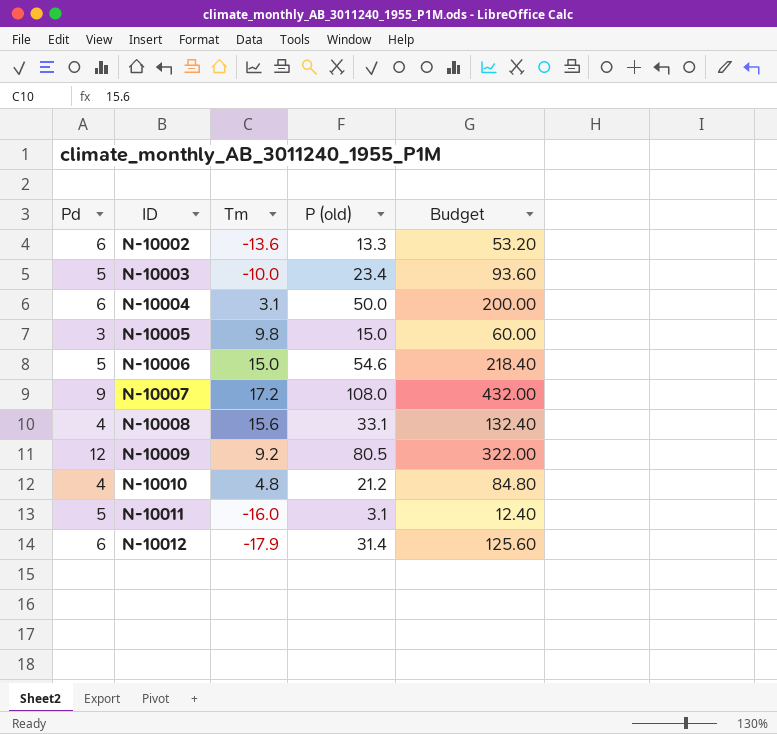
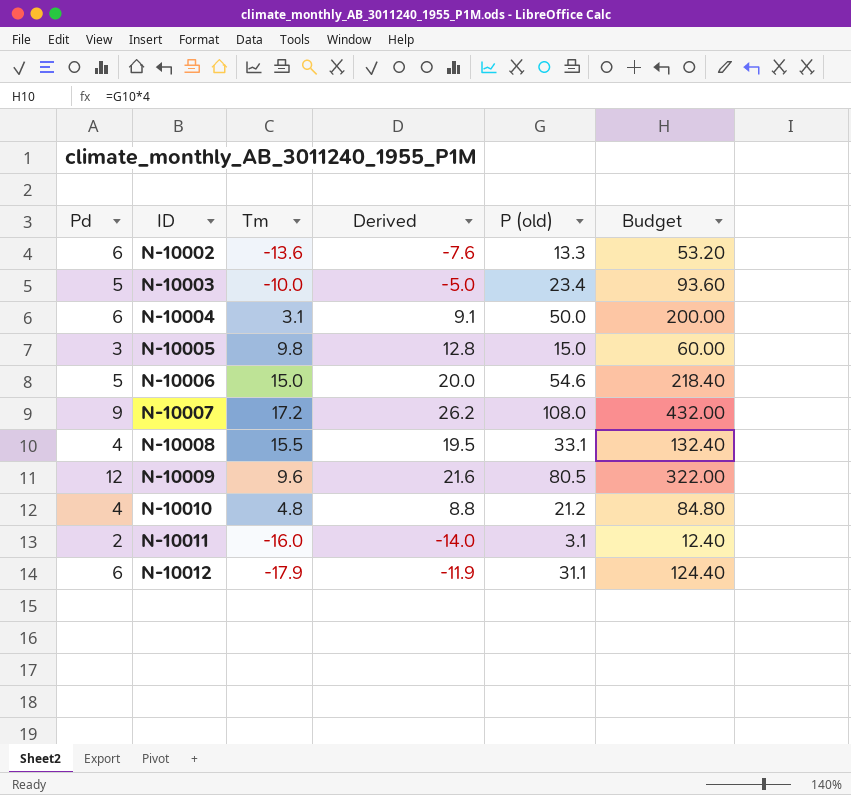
column Derived | formula: none -> [Pd] + [Tm]
N-10008 | Tm: 15.6 -> 15.5
N-10009 | Tm: 9.2 -> 9.6
N-10011 | Pd: 5 -> 2
N-10012 | P (old): 31.4 -> 31.1
N-10012 | Budget: 125.60 -> 124.40

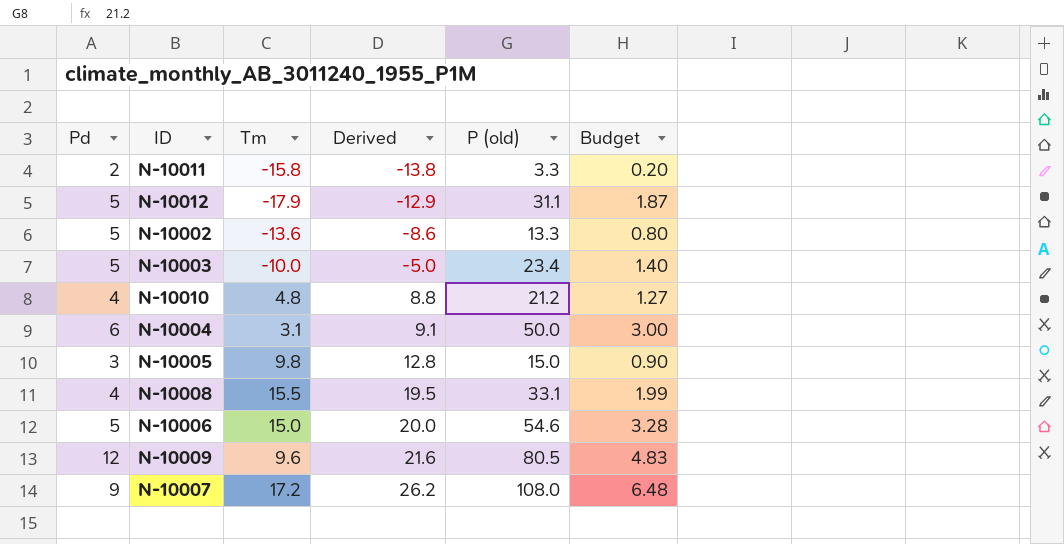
row order: ID ascending -> Derived ascending
column Budget | formula: [P (old)] * 4 -> [P (old)] * 0.06
N-10011 | Tm: -16.0 -> -15.8
N-10011 | Derived: -14.0 -> -13.8
N-10011 | P (old): 3.1 -> 3.3
N-10012 | Pd: 6 -> 5
N-10012 | Derived: -11.9 -> -12.9
N-10002 | Pd: 6 -> 5
N-10002 | Derived: -7.6 -> -8.6

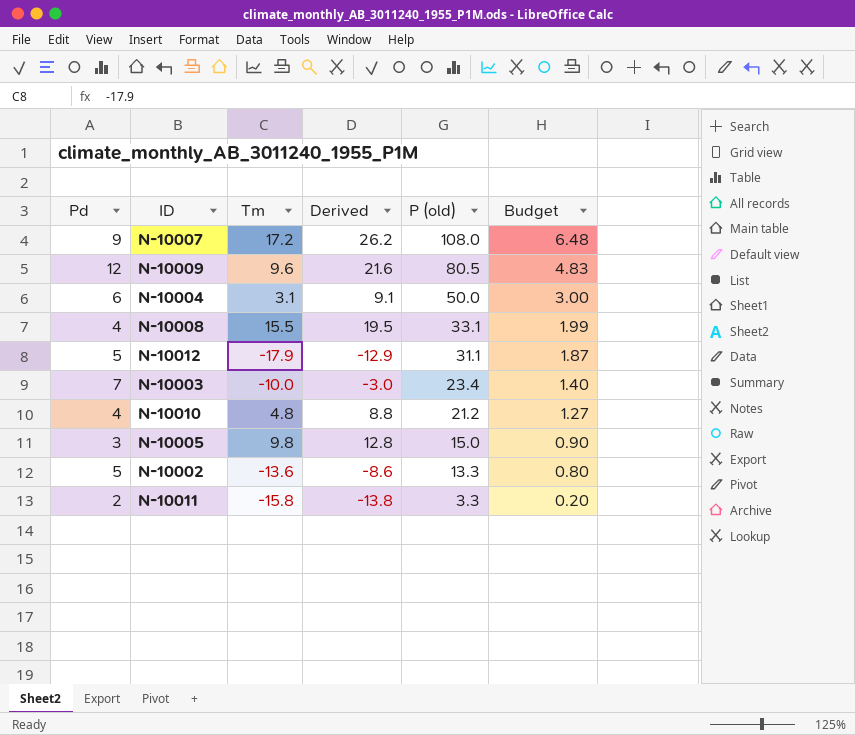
row order: Derived ascending -> P (old) descending
row N-10006: 5 | 15.0 | 20.0 | 54.6 | 3.28 -> none
N-10003 | Pd: 5 -> 7
N-10003 | Derived: -5.0 -> -3.0

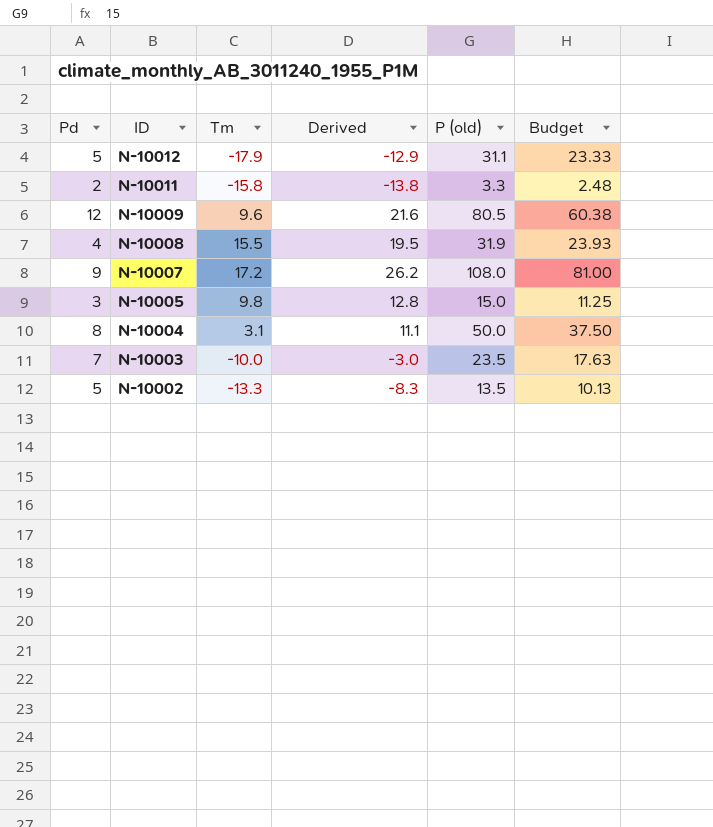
row order: P (old) descending -> ID descending
column Budget | formula: [P (old)] * 0.06 -> [P (old)] * 0.75
row N-10010: 4 | 4.8 | 8.8 | 21.2 | 1.27 -> none
N-10008 | P (old): 33.1 -> 31.9
N-10004 | Pd: 6 -> 8
N-10004 | Derived: 9.1 -> 11.1
N-10003 | P (old): 23.4 -> 23.5
N-10002 | Tm: -13.6 -> -13.3
N-10002 | Derived: -8.6 -> -8.3
N-10002 | P (old): 13.3 -> 13.5

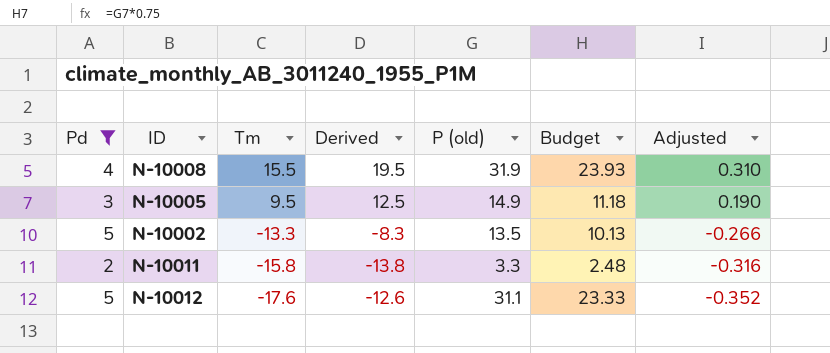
filter: none -> Pd <= 5
row order: ID descending -> Tm descending
column Adjusted | formula: none -> [Tm] * 0.02
N-10005 | Tm: 9.8 -> 9.5
N-10005 | Derived: 12.8 -> 12.5
N-10005 | P (old): 15.0 -> 14.9
N-10005 | Budget: 11.25 -> 11.18
N-10012 | Tm: -17.9 -> -17.6
N-10012 | Derived: -12.9 -> -12.6

